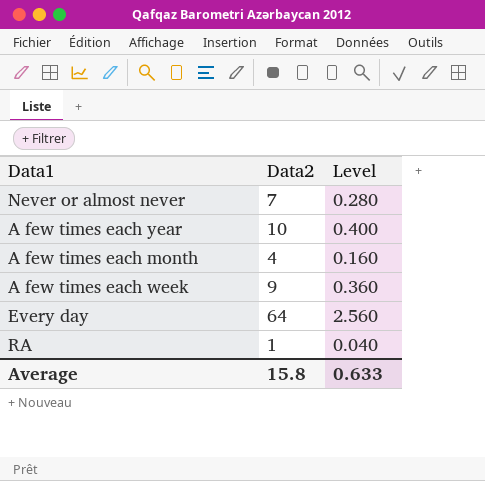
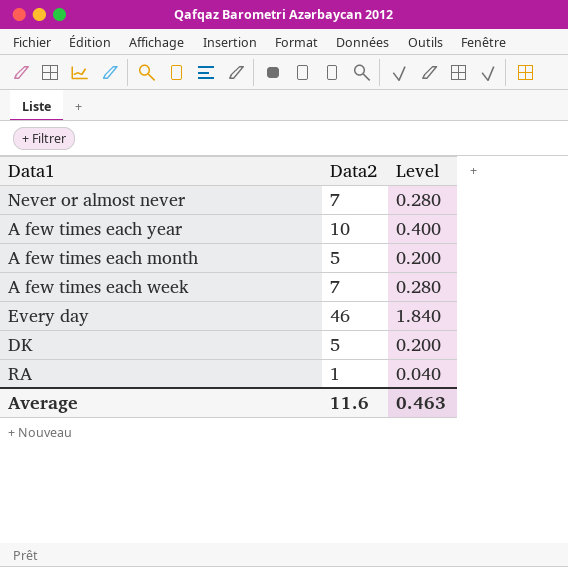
A few times each month | Data2: 4 -> 5
A few times each month | Level: 0.160 -> 0.200
A few times each week | Data2: 9 -> 7
A few times each week | Level: 0.360 -> 0.280
Every day | Data2: 64 -> 46
Every day | Level: 2.560 -> 1.840
row DK: none -> 5 | 0.200
Average | Data2: 15.8 -> 11.6
Average | Level: 0.633 -> 0.463

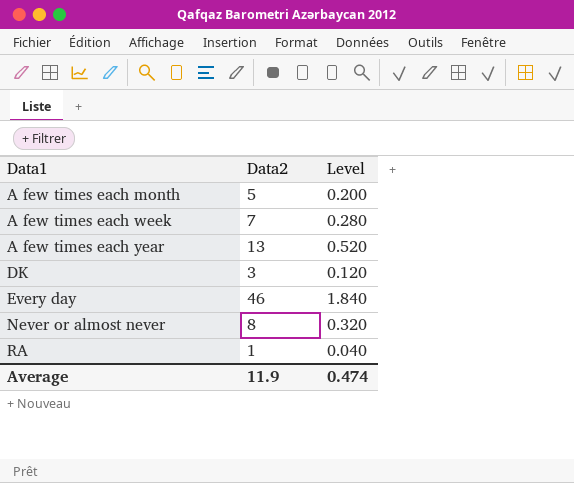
row order: none -> Data1 ascending
A few times each year | Data2: 10 -> 13
A few times each year | Level: 0.400 -> 0.520
DK | Data2: 5 -> 3
DK | Level: 0.200 -> 0.120
Never or almost never | Data2: 7 -> 8
Never or almost never | Level: 0.280 -> 0.320
Average | Data2: 11.6 -> 11.9
Average | Level: 0.463 -> 0.474

